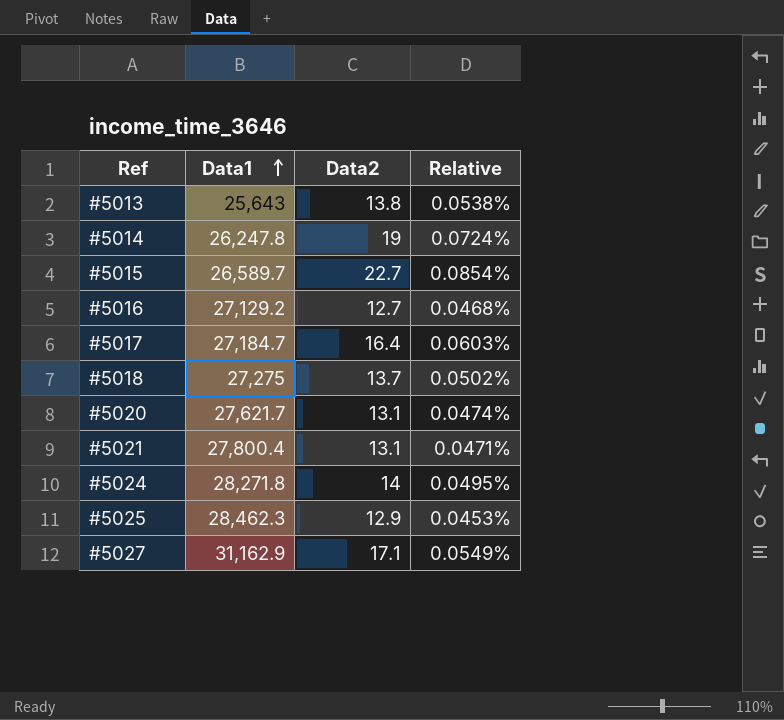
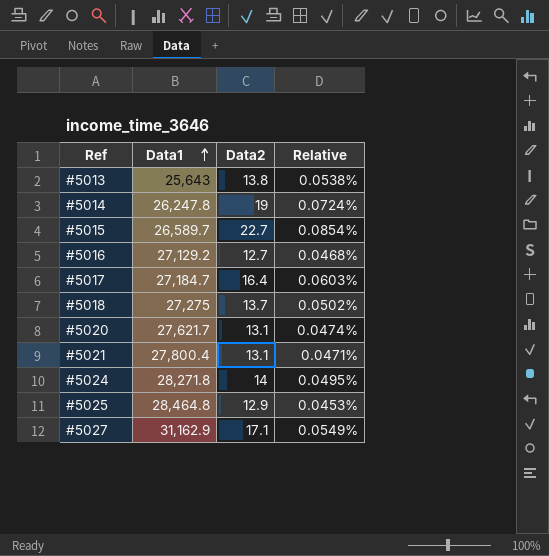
#5025 | Data1: 28,462.3 -> 28,464.8

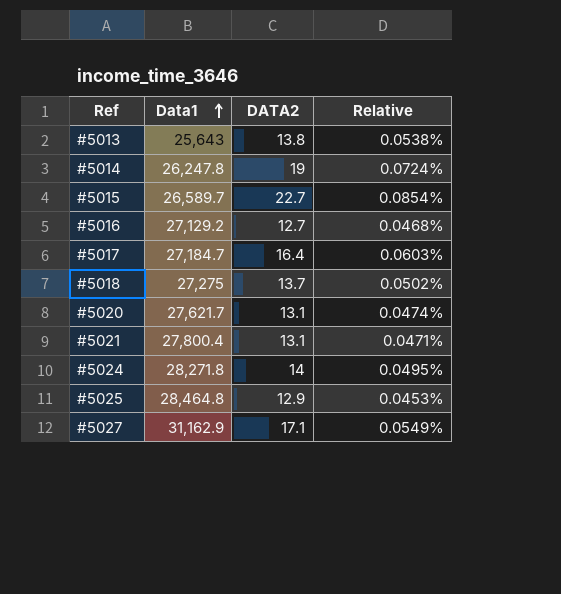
column name: Data2 -> DATA2

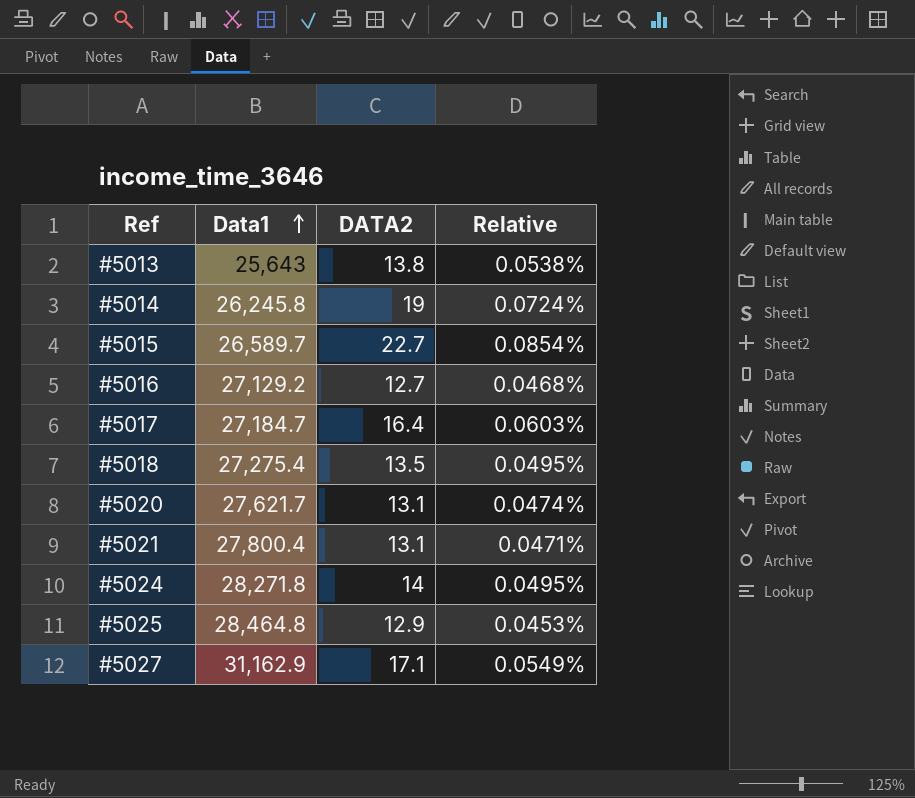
#5014 | Data1: 26,247.8 -> 26,245.8
#5018 | Data1: 27,275 -> 27,275.4
#5018 | DATA2: 13.7 -> 13.5
#5018 | Relative: 0.0502% -> 0.0495%

